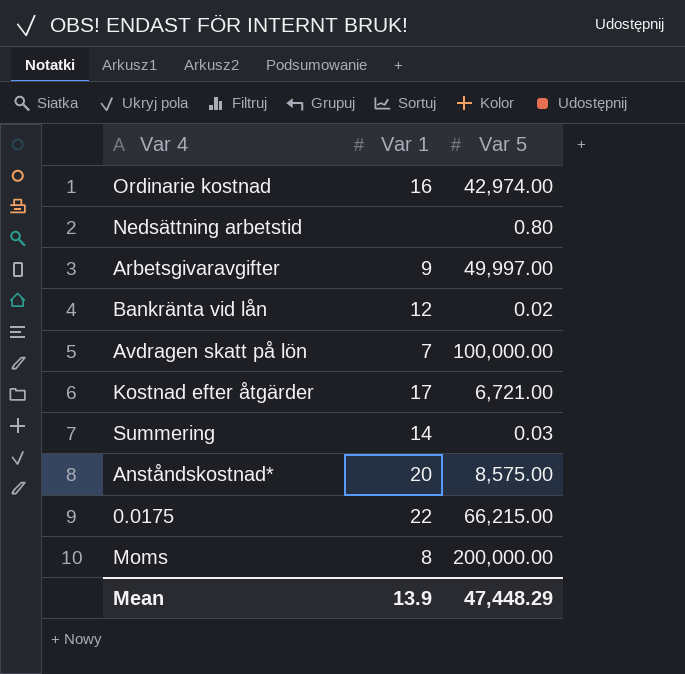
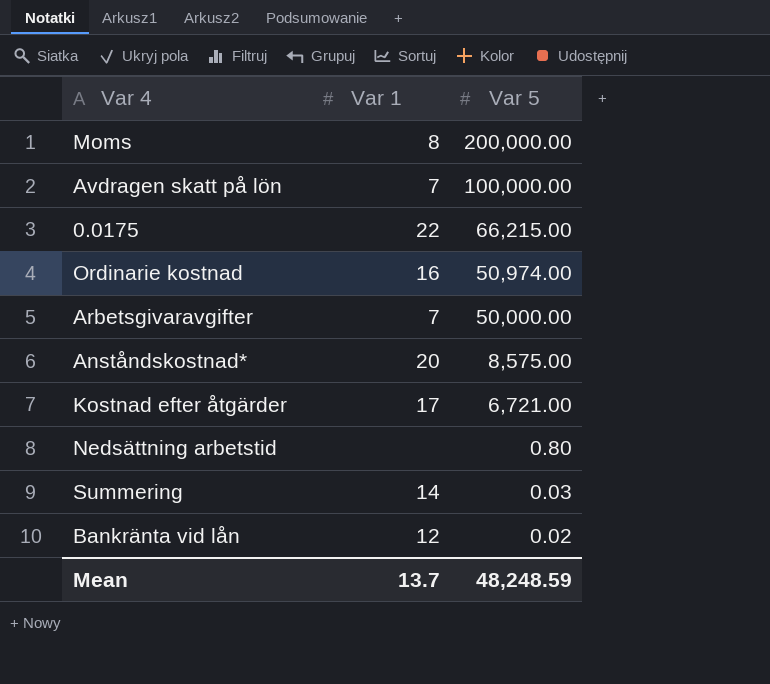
row order: none -> Var 5 descending
Ordinarie kostnad | Var 5: 42,974.00 -> 50,974.00
Arbetsgivaravgifter | Var 1: 9 -> 7
Arbetsgivaravgifter | Var 5: 49,997.00 -> 50,000.00
Mean | Var 1: 13.9 -> 13.7
Mean | Var 5: 47,448.29 -> 48,248.59

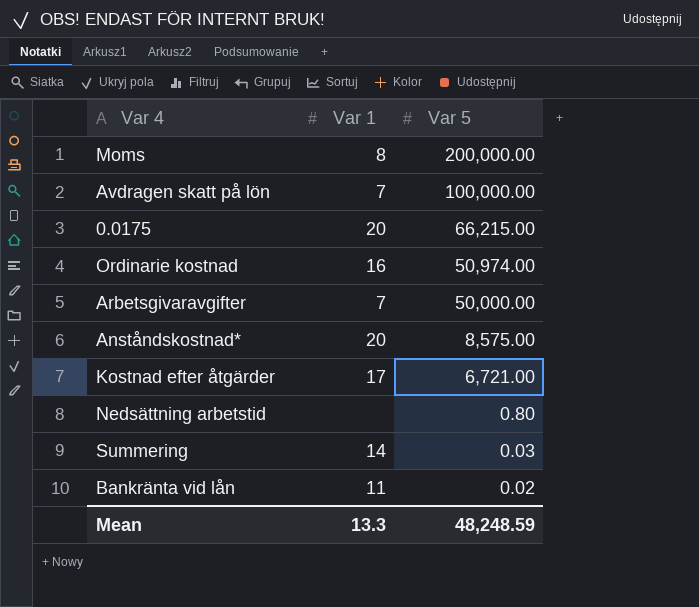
0.0175 | Var 1: 22 -> 20
Bankränta vid lån | Var 1: 12 -> 11
Mean | Var 1: 13.7 -> 13.3

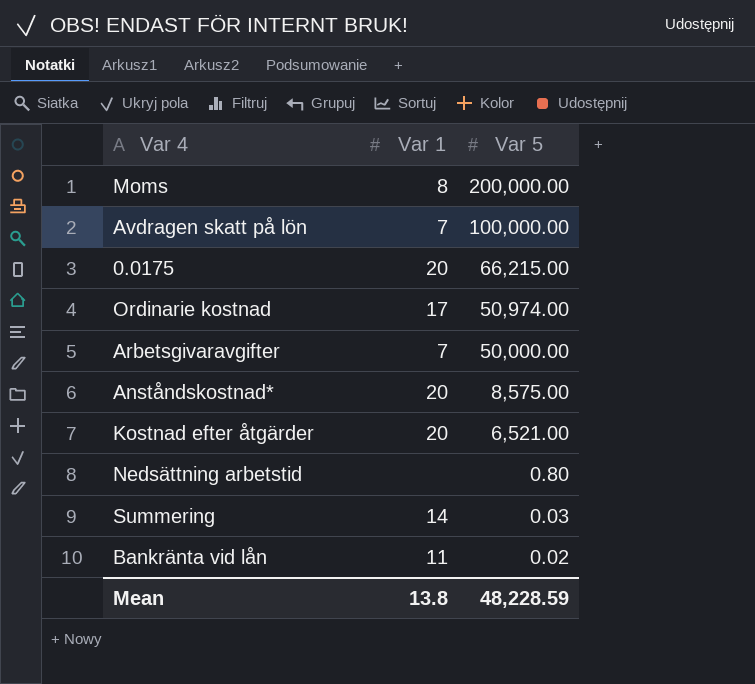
Ordinarie kostnad | Var 1: 16 -> 17
Kostnad efter åtgärder | Var 1: 17 -> 20
Kostnad efter åtgärder | Var 5: 6,721.00 -> 6,521.00
Mean | Var 1: 13.3 -> 13.8
Mean | Var 5: 48,248.59 -> 48,228.59

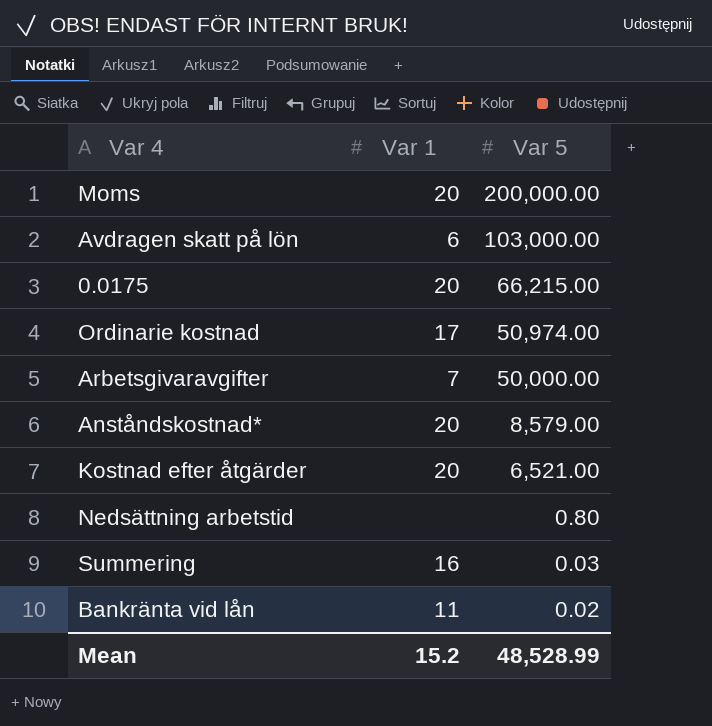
Moms | Var 1: 8 -> 20
Avdragen skatt på lön | Var 1: 7 -> 6
Avdragen skatt på lön | Var 5: 100,000.00 -> 103,000.00
Anståndskostnad* | Var 5: 8,575.00 -> 8,579.00
Summering | Var 1: 14 -> 16
Mean | Var 1: 13.8 -> 15.2
Mean | Var 5: 48,228.59 -> 48,528.99

